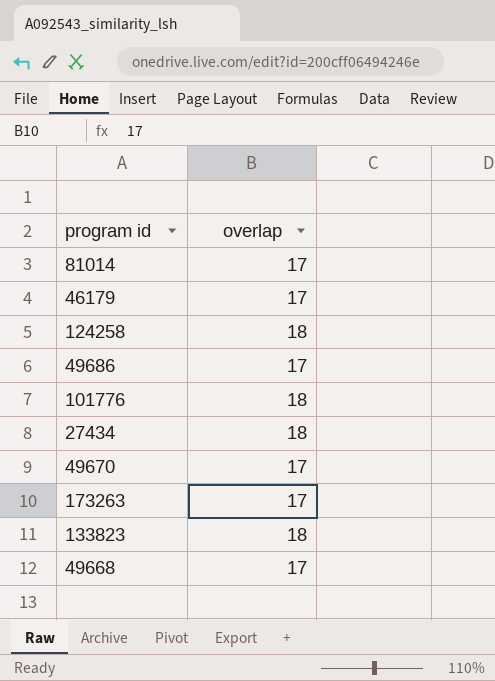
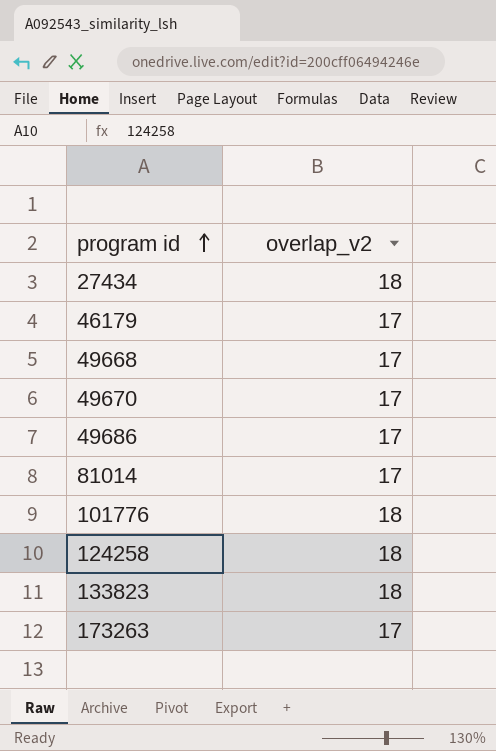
row order: none -> program id ascending
column name: overlap -> overlap_v2

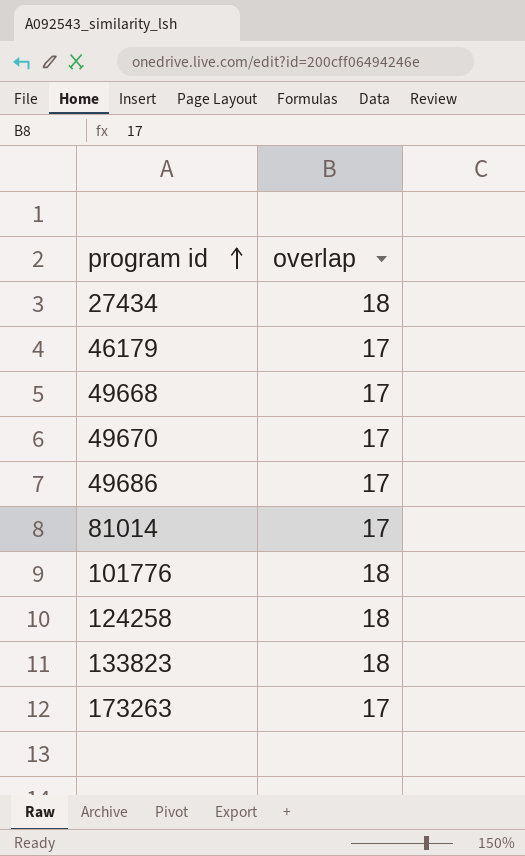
column name: overlap_v2 -> overlap

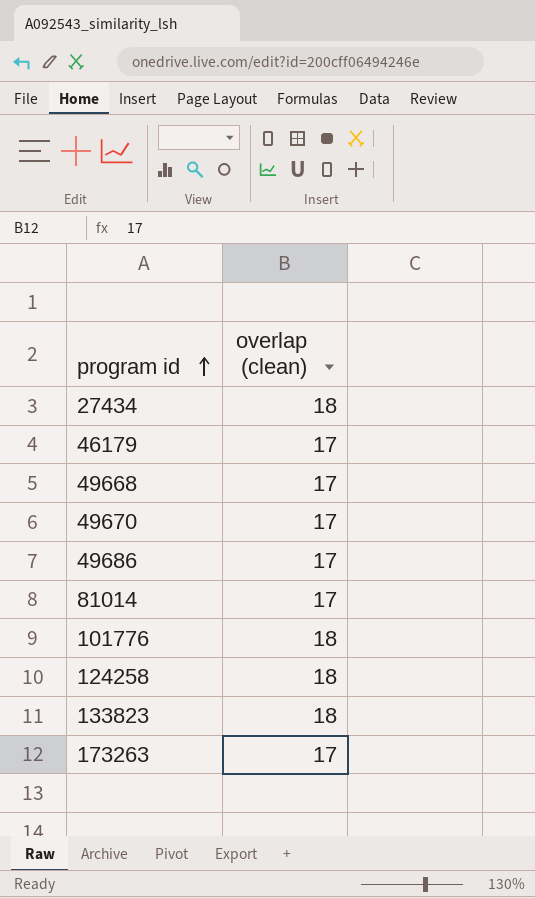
column name: overlap -> overlap (clean)

